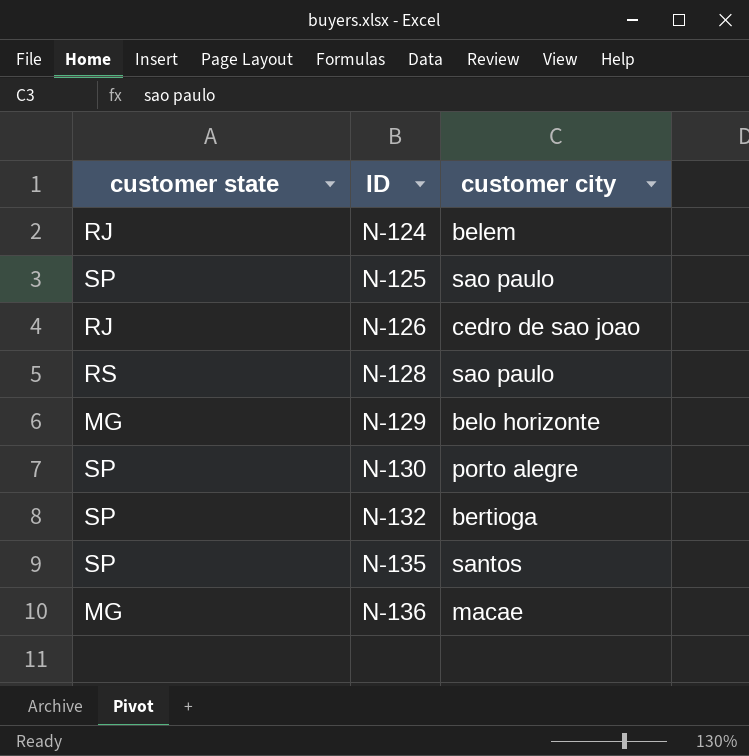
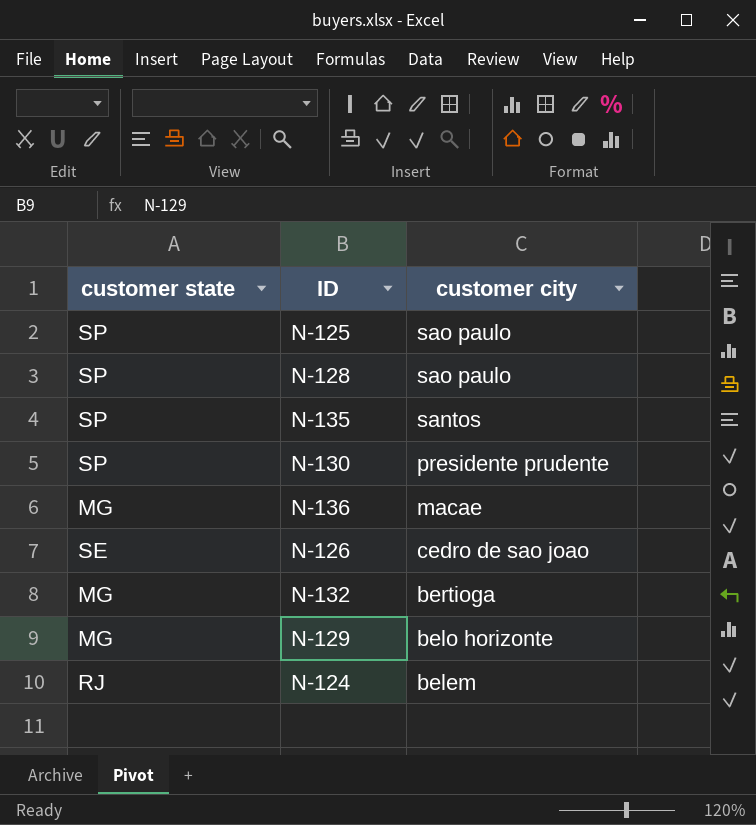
row order: ID ascending -> customer city descending
N-128 | customer state: RS -> SP
N-130 | customer city: porto alegre -> presidente prudente
N-126 | customer state: RJ -> SE
N-132 | customer state: SP -> MG

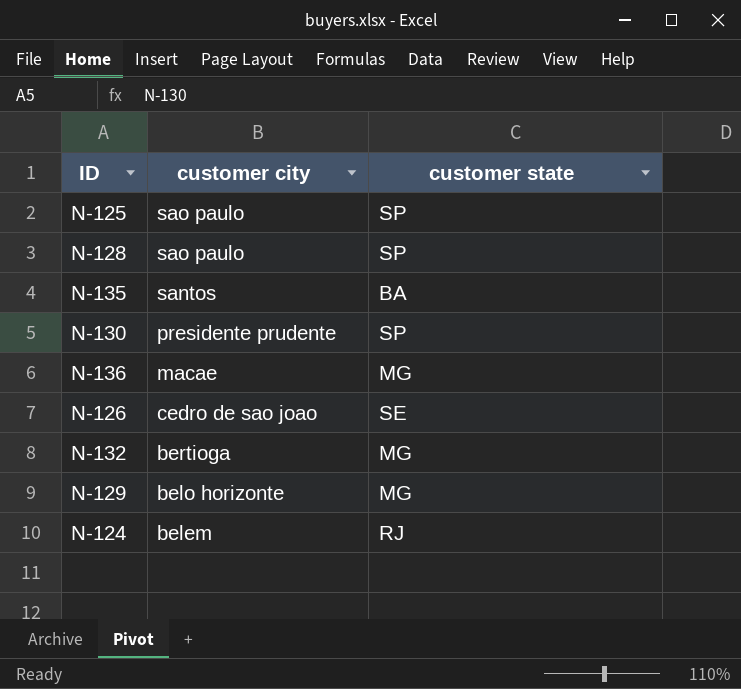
column customer state | position: 1 -> 3
N-135 | customer state: SP -> BA

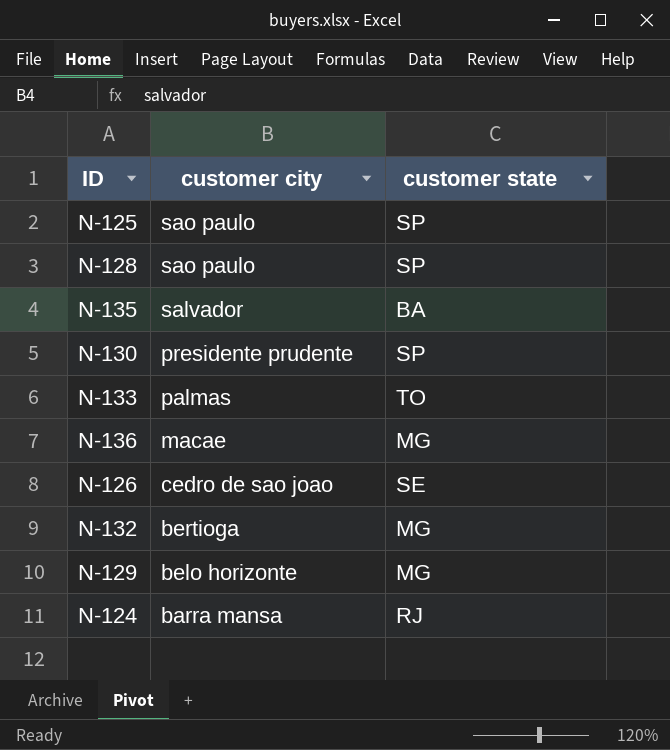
N-135 | customer city: santos -> salvador
row N-133: none -> palmas | TO
N-124 | customer city: belem -> barra mansa

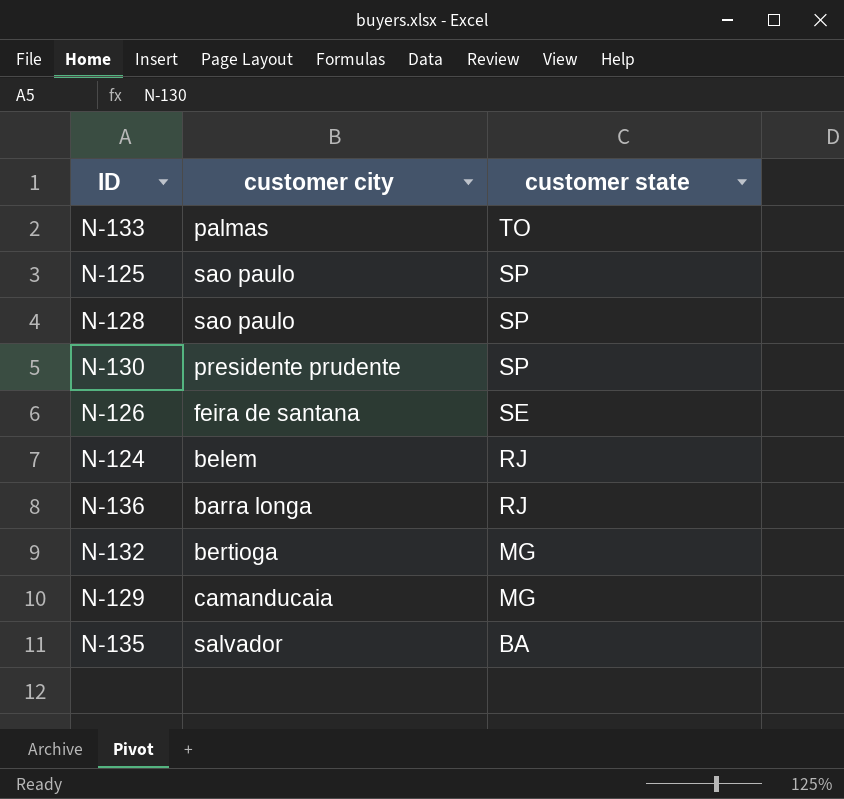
row order: customer city descending -> customer state descending
N-126 | customer city: cedro de sao joao -> feira de santana
N-124 | customer city: barra mansa -> belem
N-136 | customer city: macae -> barra longa
N-136 | customer state: MG -> RJ
N-129 | customer city: belo horizonte -> camanducaia

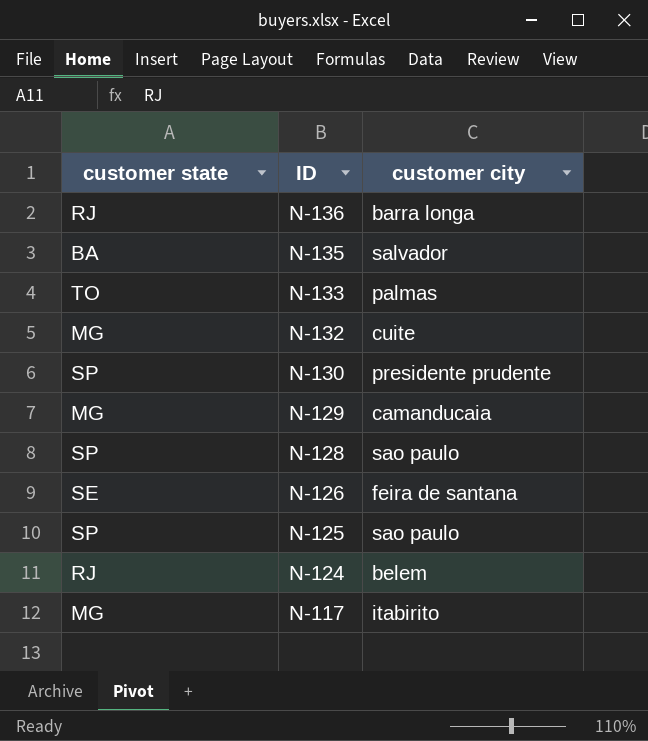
row order: customer state descending -> ID descending
column customer state | position: 3 -> 1
N-132 | customer city: bertioga -> cuite
row N-117: none -> MG | itabirito

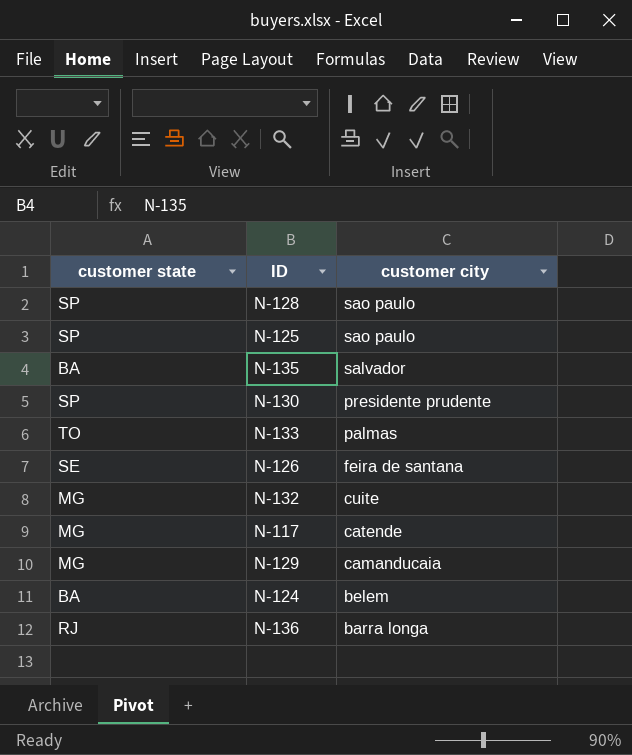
row order: ID descending -> customer city descending
N-117 | customer city: itabirito -> catende
N-124 | customer state: RJ -> BA

